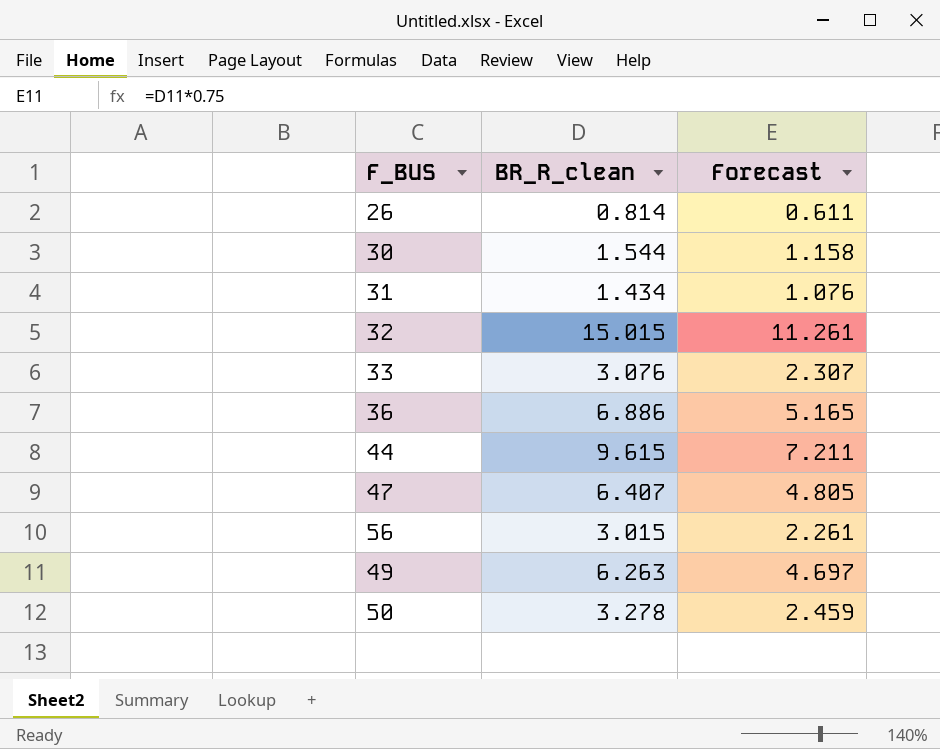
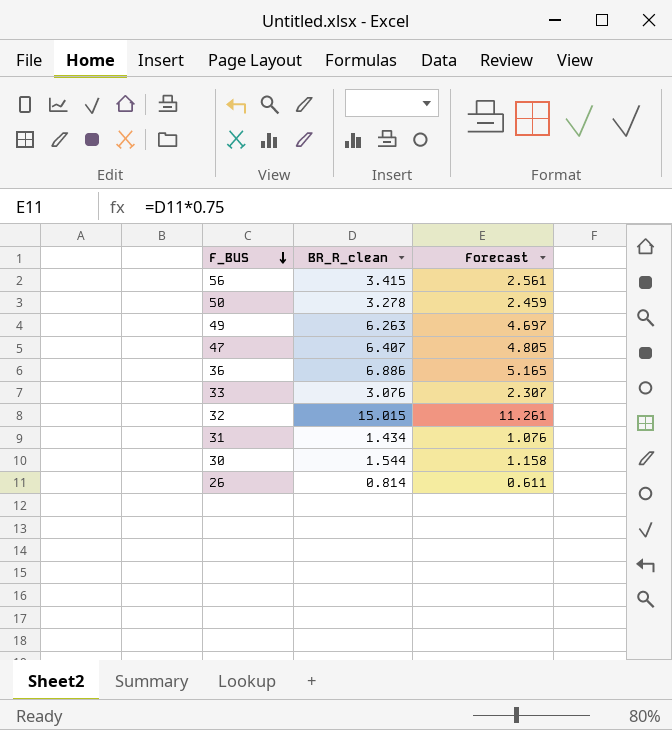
row order: none -> F_BUS descending
row 44: 9.615 | 7.211 -> none
56 | BR_R_clean: 3.015 -> 3.415
56 | Forecast: 2.261 -> 2.561

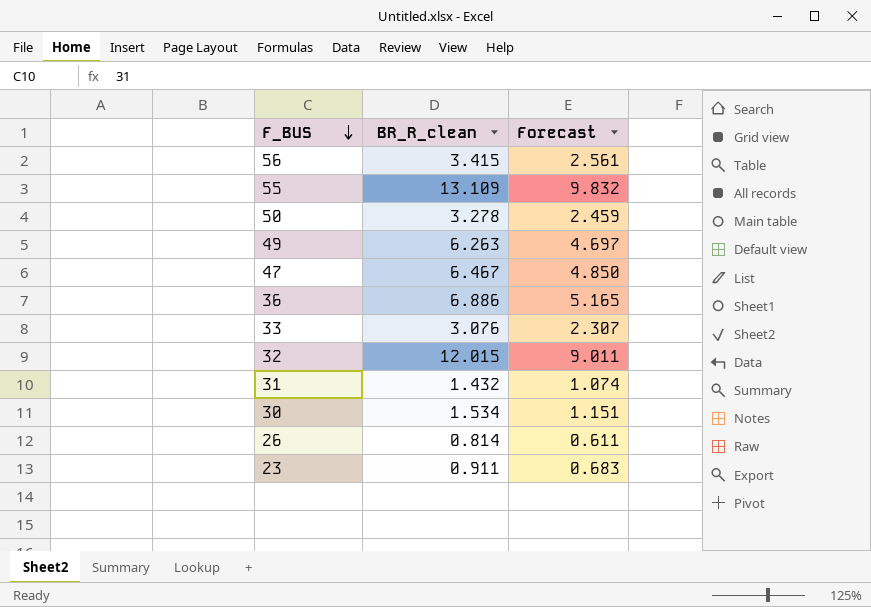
row 55: none -> 13.109 | 9.832
47 | BR_R_clean: 6.407 -> 6.467
47 | Forecast: 4.805 -> 4.850
32 | BR_R_clean: 15.015 -> 12.015
32 | Forecast: 11.261 -> 9.011
31 | BR_R_clean: 1.434 -> 1.432
31 | Forecast: 1.076 -> 1.074
30 | BR_R_clean: 1.544 -> 1.534
30 | Forecast: 1.158 -> 1.151
row 23: none -> 0.911 | 0.683

